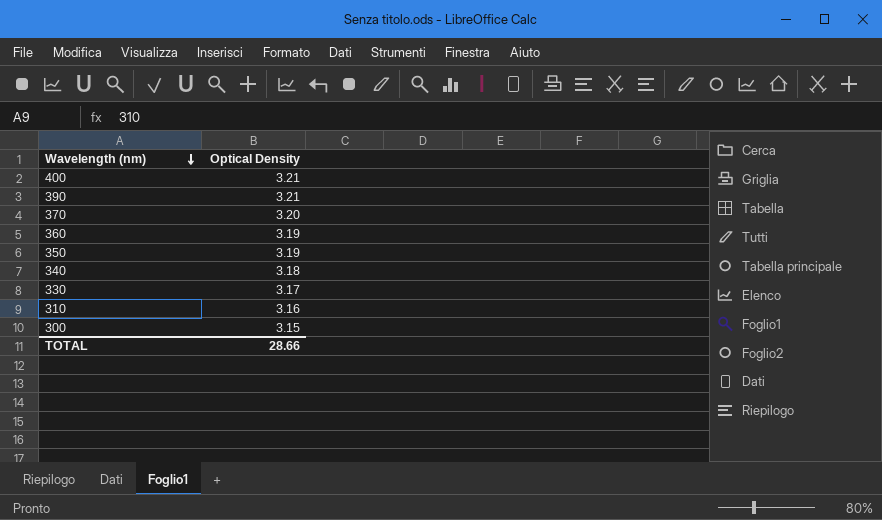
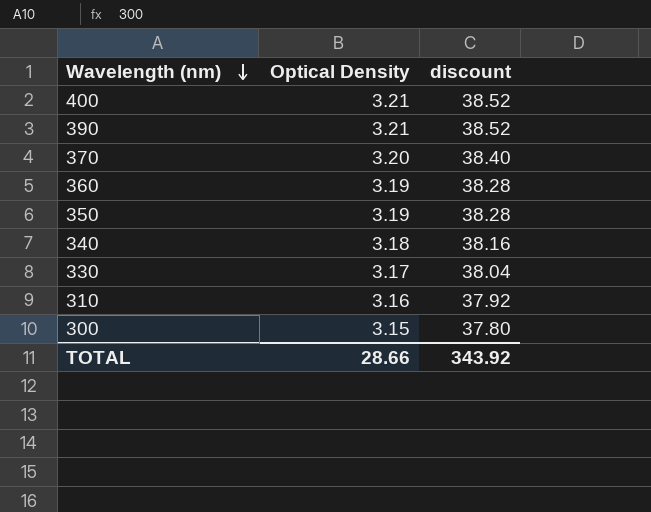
column discount | formula: none -> [Optical Density] * 12

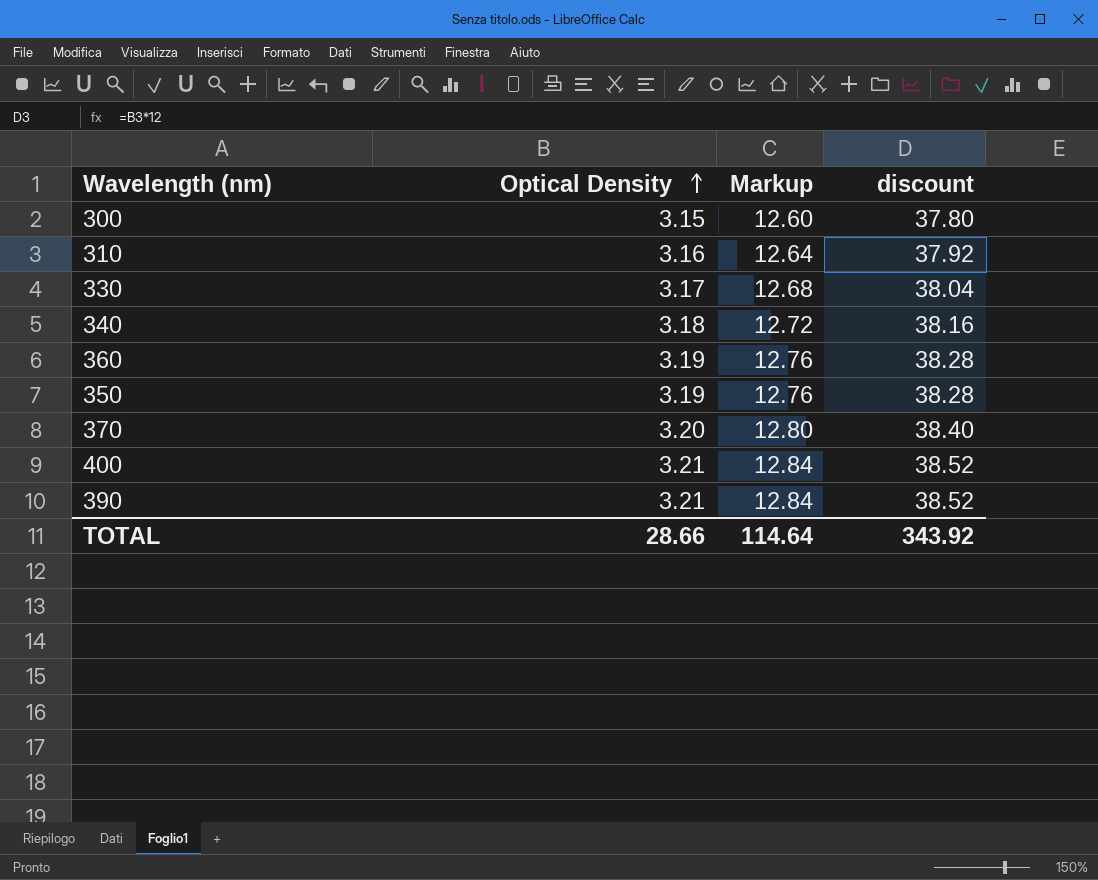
row order: Wavelength (nm) descending -> Optical Density ascending
column Markup | formula: none -> [Optical Density] * 4

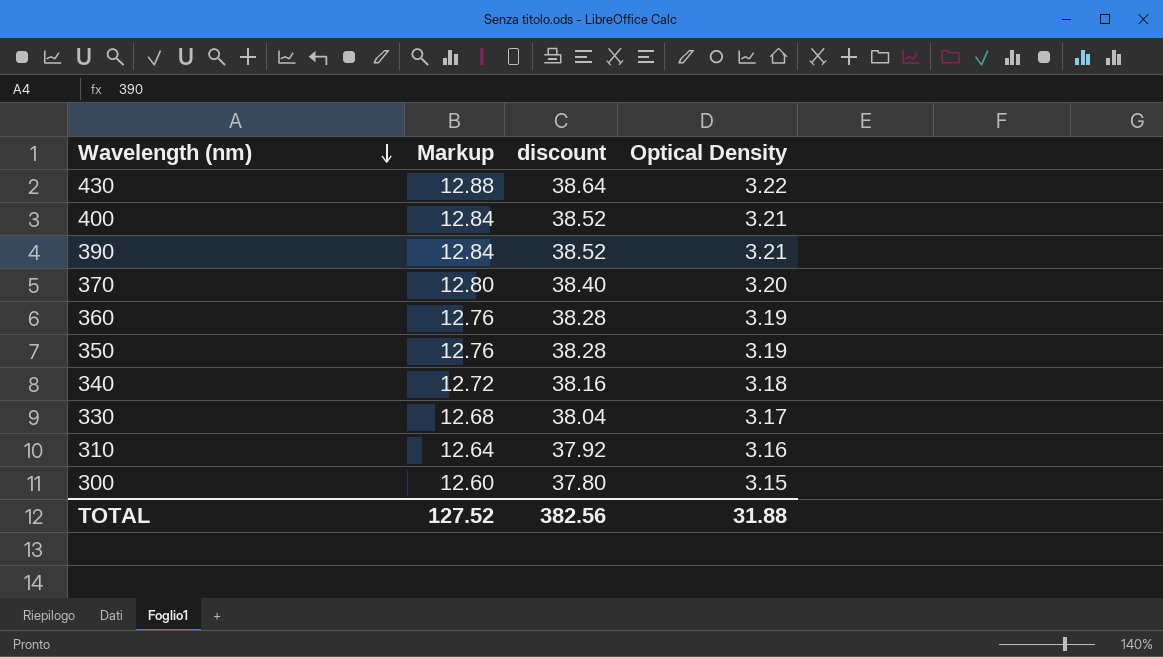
row order: Optical Density ascending -> Wavelength (nm) descending
column Optical Density | position: 2 -> 4
row 430: none -> 12.88 | 38.64 | 3.22
TOTAL | Markup: 114.64 -> 127.52
TOTAL | discount: 343.92 -> 382.56
TOTAL | Optical Density: 28.66 -> 31.88

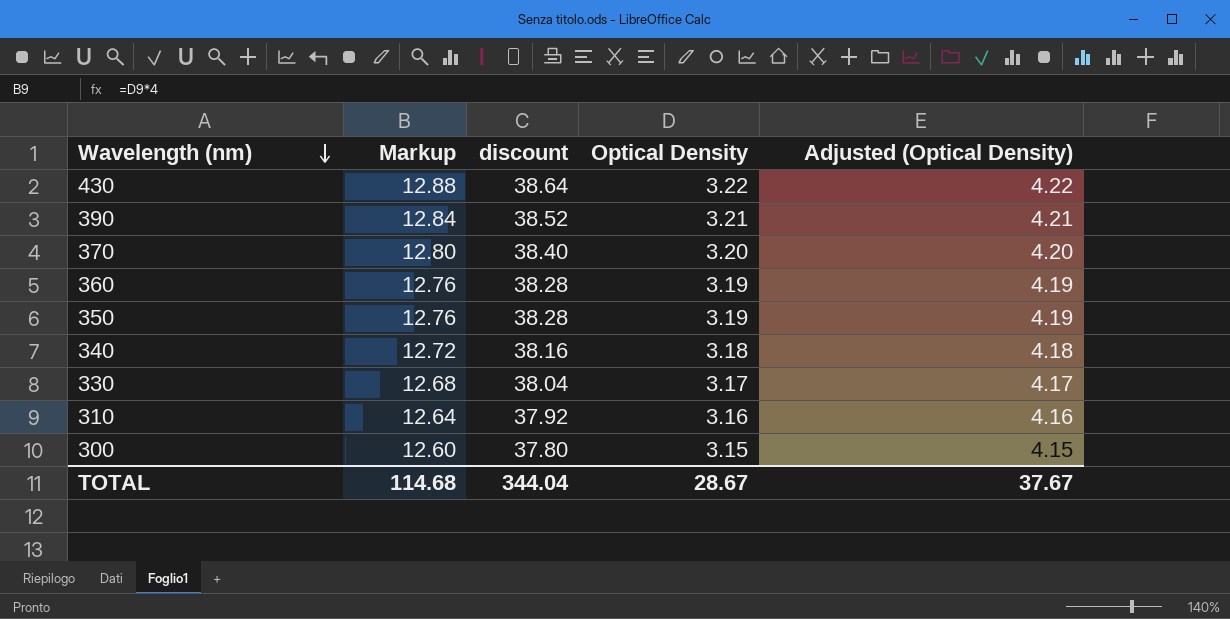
column Adjusted (Optical Density) | formula: none -> [Optical Density] + 1
row 400: 12.84 | 38.52 | 3.21 -> none
TOTAL | Markup: 127.52 -> 114.68
TOTAL | discount: 382.56 -> 344.04
TOTAL | Optical Density: 31.88 -> 28.67

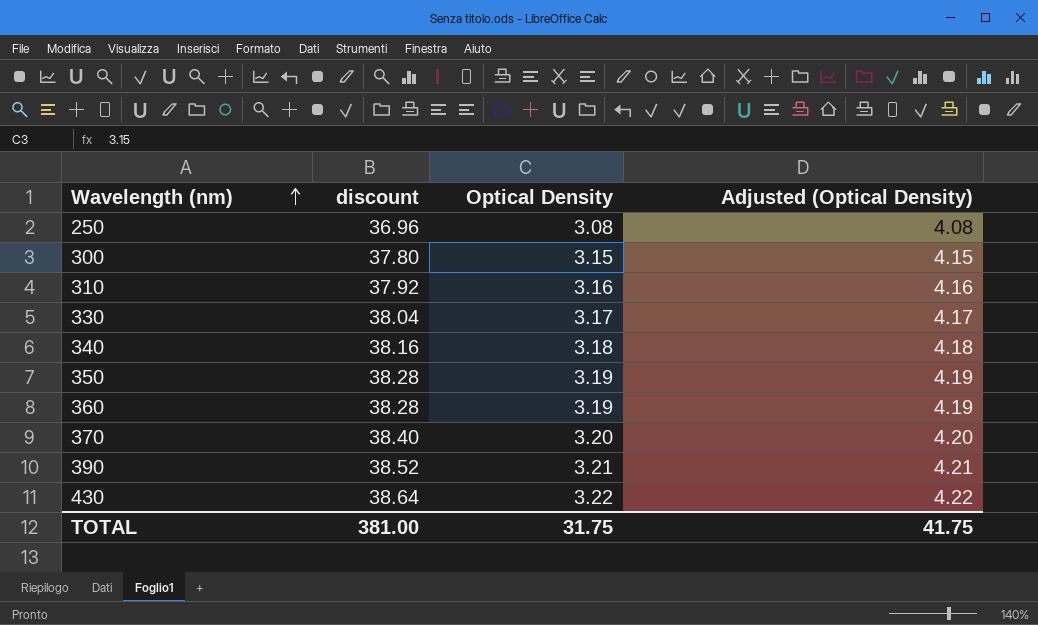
row order: Wavelength (nm) descending -> Wavelength (nm) ascending
column Markup | formula: [Optical Density] * 4 -> none
row 250: none -> 36.96 | 3.08 | 4.08
TOTAL | discount: 344.04 -> 381.00
TOTAL | Optical Density: 28.67 -> 31.75
TOTAL | Adjusted (Optical Density): 37.67 -> 41.75

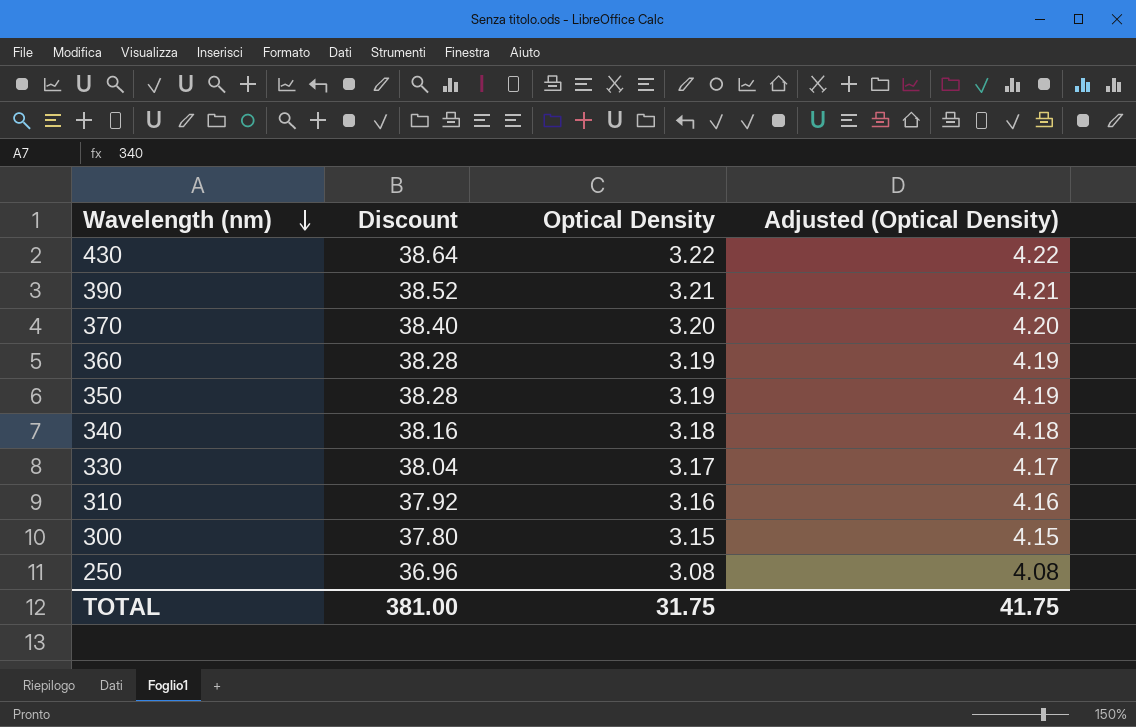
row order: Wavelength (nm) ascending -> Wavelength (nm) descending
column name: discount -> Discount

